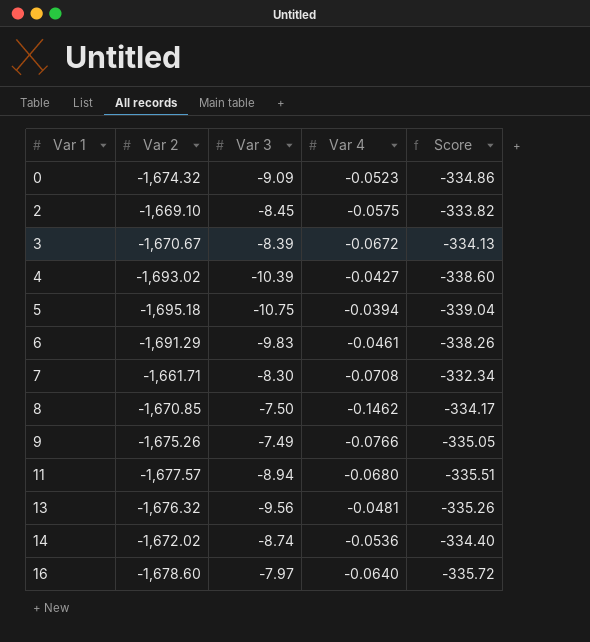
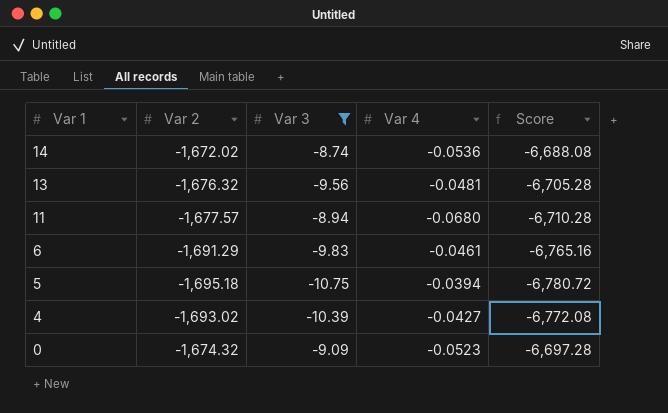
filter: none -> Var 3 <= -8.74
row order: Var 1 ascending -> Var 1 descending
column Score | formula: [Var 2] * 0.2 -> [Var 2] * 4

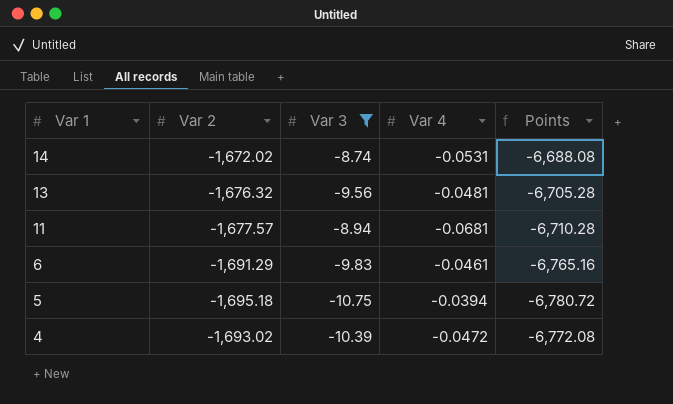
column name: Score -> Points
row 0: -1,674.32 | -9.09 | -0.0523 | -6,697.28 -> none
14 | Var 4: -0.0536 -> -0.0531
11 | Var 4: -0.0680 -> -0.0681
4 | Var 4: -0.0427 -> -0.0472

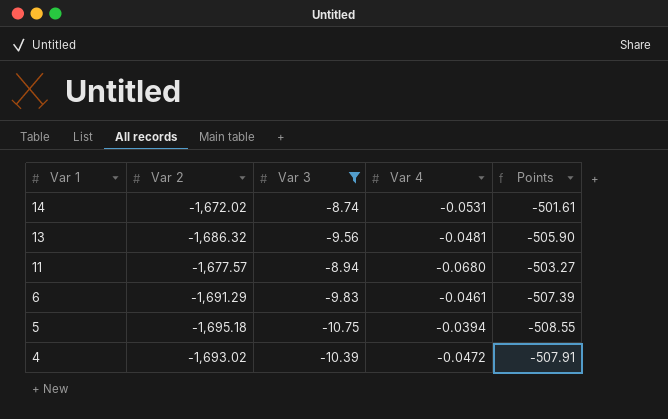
column Points | formula: [Var 2] * 4 -> [Var 2] * 0.3
13 | Var 2: -1,676.32 -> -1,686.32
11 | Var 4: -0.0681 -> -0.0680

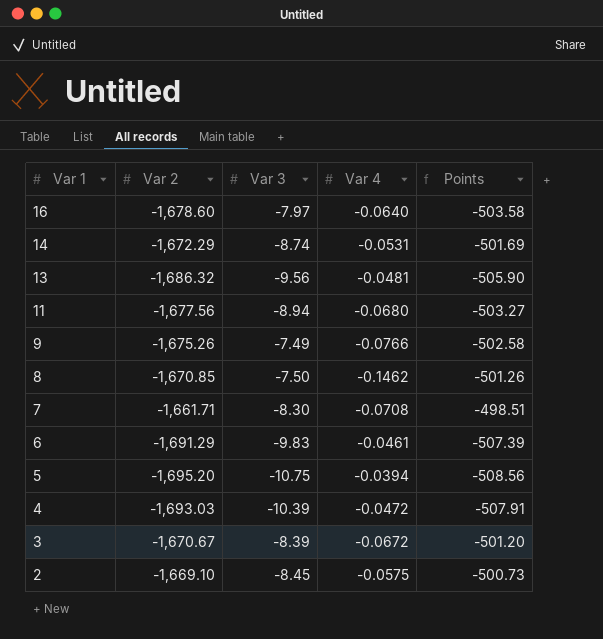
filter: Var 3 <= -8.74 -> none
14 | Var 2: -1,672.02 -> -1,672.29
14 | Points: -501.61 -> -501.69
11 | Var 2: -1,677.57 -> -1,677.56
5 | Var 2: -1,695.18 -> -1,695.20
5 | Points: -508.55 -> -508.56
4 | Var 2: -1,693.02 -> -1,693.03

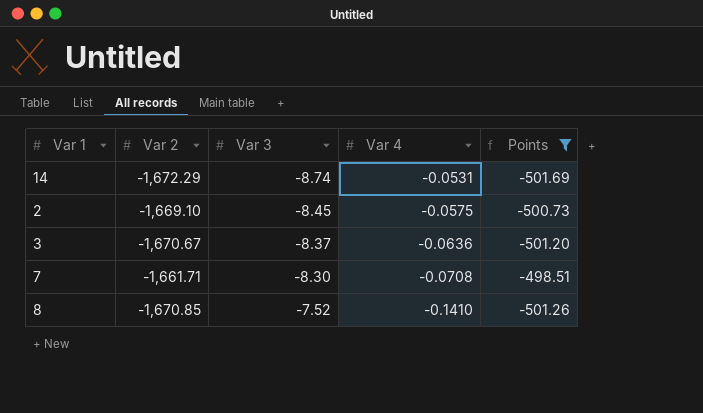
filter: none -> Points >= -501.69
row order: Var 1 descending -> Var 3 ascending
3 | Var 3: -8.39 -> -8.37
3 | Var 4: -0.0672 -> -0.0636
8 | Var 3: -7.50 -> -7.52
8 | Var 4: -0.1462 -> -0.1410

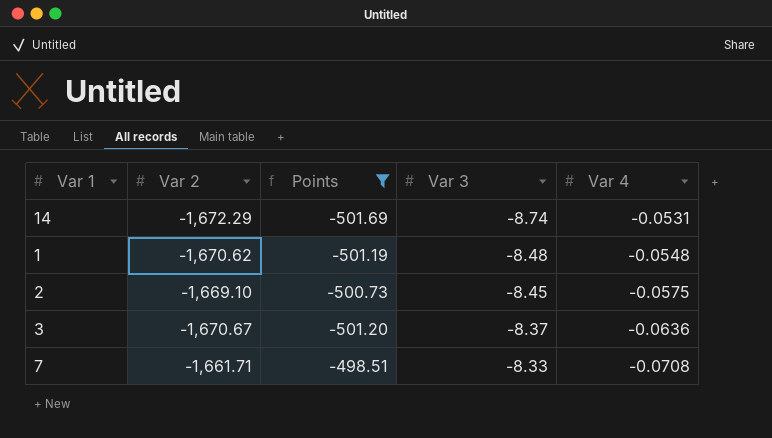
column Points | position: 5 -> 3
row 8: -1,670.85 | -7.52 | -0.1410 | -501.26 -> none
row 1: none -> -1,670.62 | -501.19 | -8.48 | -0.0548
7 | Var 3: -8.30 -> -8.33

